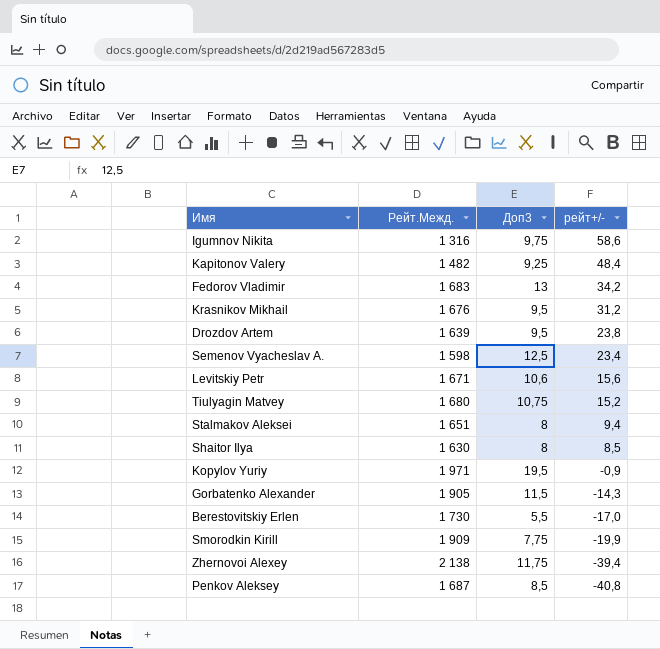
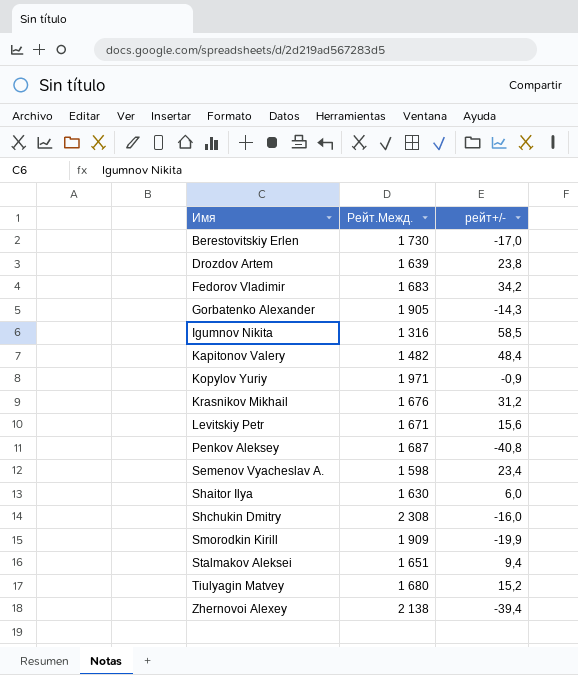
row order: рейт+/- descending -> Имя ascending
column Доп3 | position: 3 -> none
Igumnov Nikita | рейт+/-: 58,6 -> 58,5
Shaitor Ilya | рейт+/-: 8,5 -> 6,0
row Shchukin Dmitry: none -> 2 308 | -16,0

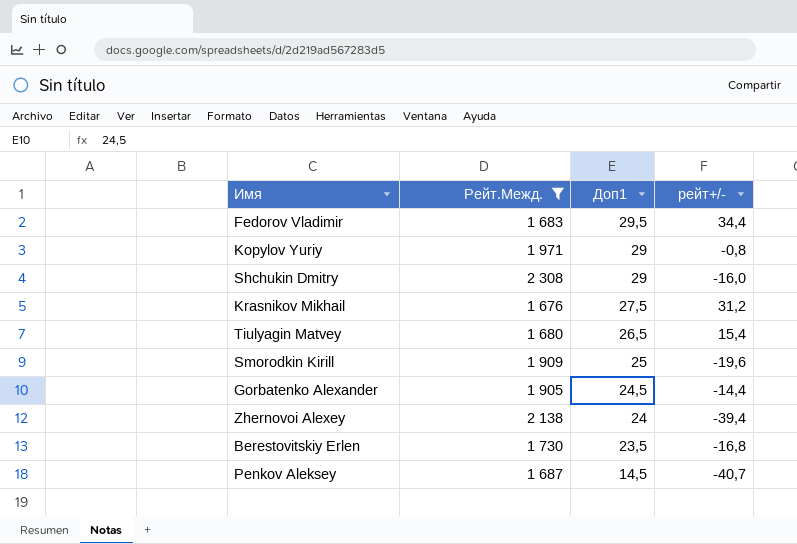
filter: none -> Рейт.Межд. >= 1 676
row order: Имя ascending -> Доп1 descending
column Доп1 | position: none -> 3
Fedorov Vladimir | рейт+/-: 34,2 -> 34,4
Kopylov Yuriy | рейт+/-: -0,9 -> -0,8
Tiulyagin Matvey | рейт+/-: 15,2 -> 15,4
Smorodkin Kirill | рейт+/-: -19,9 -> -19,6
Gorbatenko Alexander | рейт+/-: -14,3 -> -14,4
Berestovitskiy Erlen | рейт+/-: -17,0 -> -16,8
Penkov Aleksey | рейт+/-: -40,8 -> -40,7

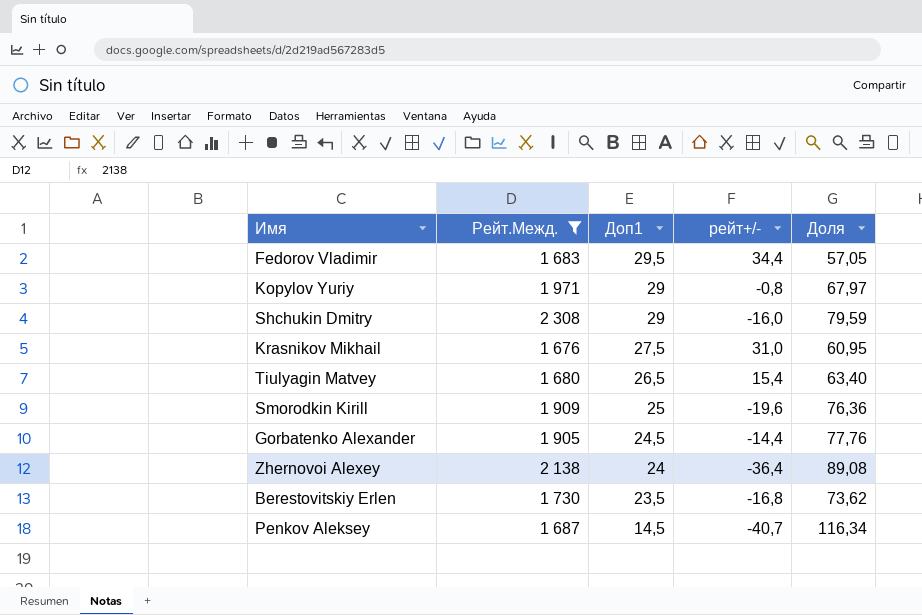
column Доля | formula: none -> [Рейт.Межд.] / [Доп1]
Krasnikov Mikhail | рейт+/-: 31,2 -> 31,0
Zhernovoi Alexey | рейт+/-: -39,4 -> -36,4

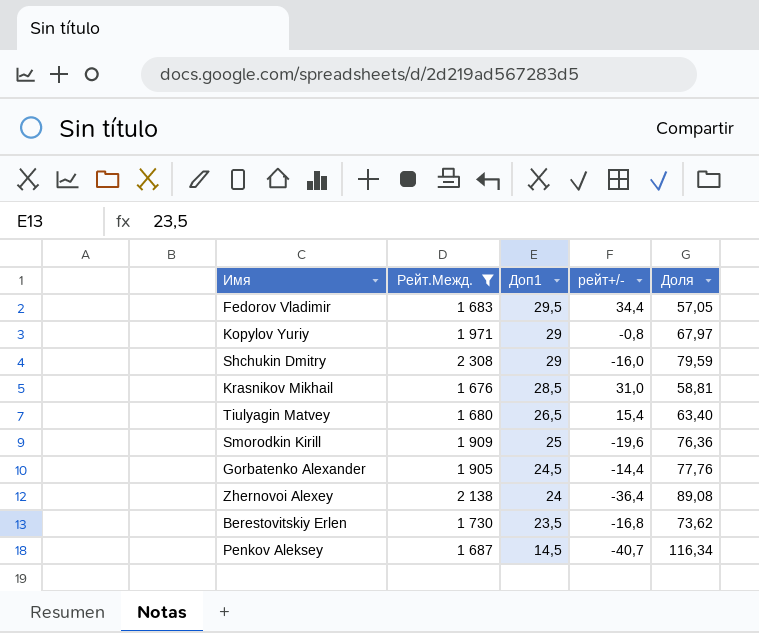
Krasnikov Mikhail | Доп1: 27,5 -> 28,5
Krasnikov Mikhail | Доля: 60,95 -> 58,81

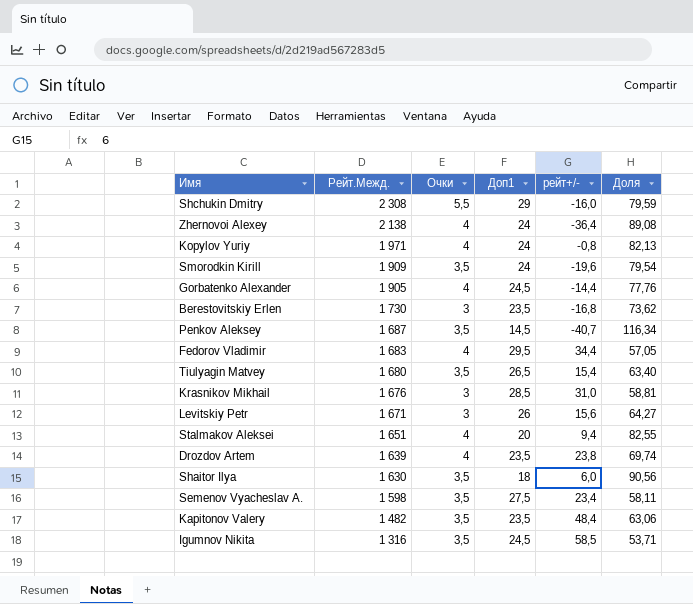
filter: Рейт.Межд. >= 1 676 -> none
row order: Доп1 descending -> Рейт.Межд. descending
column Очки | position: none -> 3
Kopylov Yuriy | Доп1: 29 -> 24
Kopylov Yuriy | Доля: 67,97 -> 82,13
Smorodkin Kirill | Доп1: 25 -> 24
Smorodkin Kirill | Доля: 76,36 -> 79,54

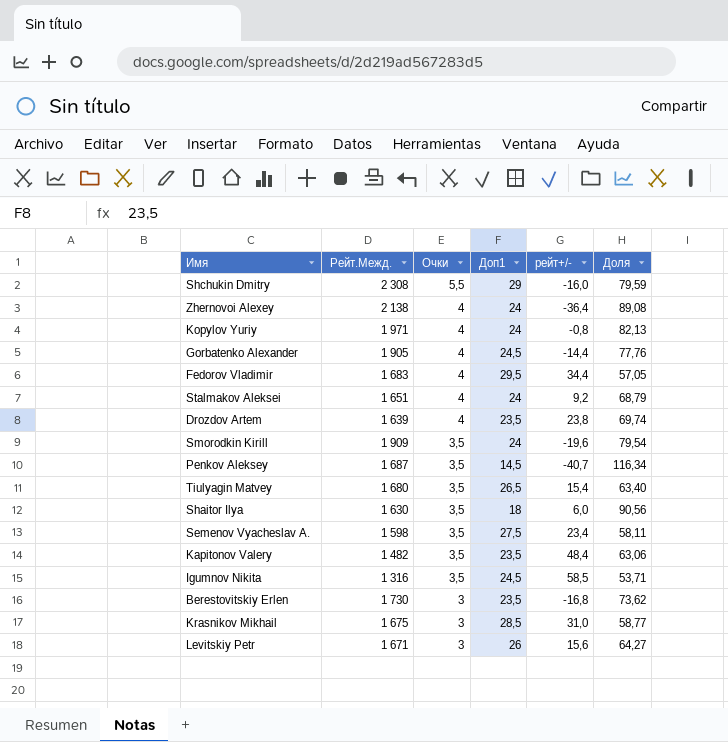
row order: Рейт.Межд. descending -> Очки descending
Stalmakov Aleksei | Доп1: 20 -> 24
Stalmakov Aleksei | рейт+/-: 9,4 -> 9,2
Stalmakov Aleksei | Доля: 82,55 -> 68,79
Krasnikov Mikhail | Рейт.Межд.: 1 676 -> 1 675
Krasnikov Mikhail | Доля: 58,81 -> 58,77

